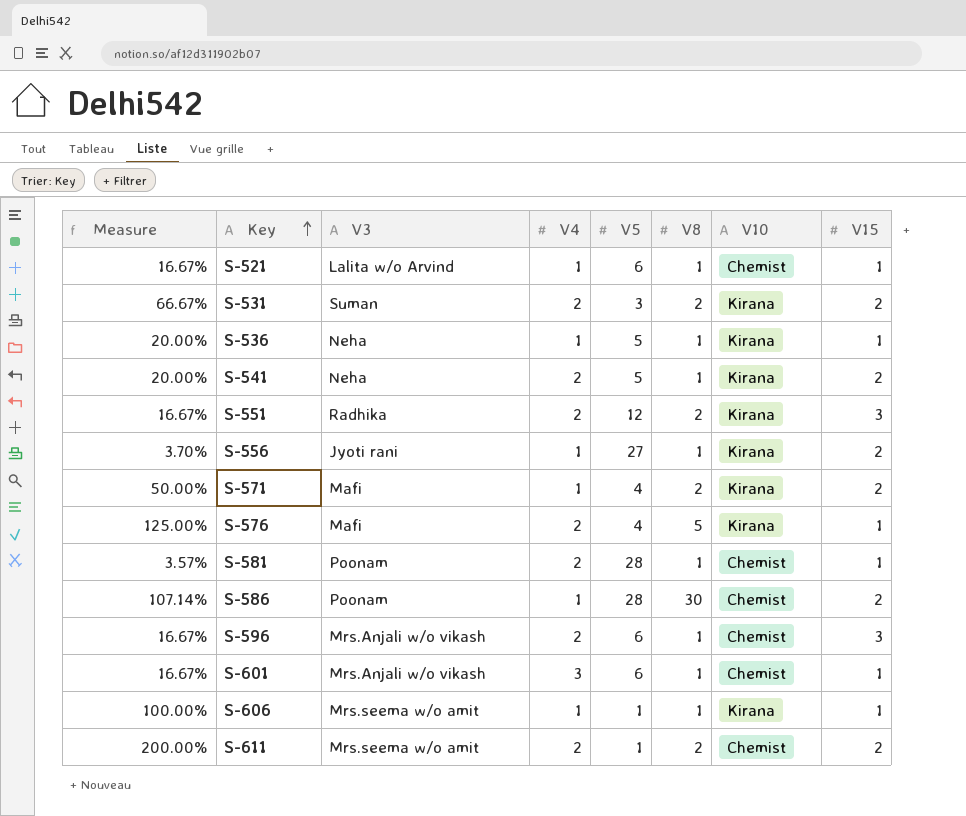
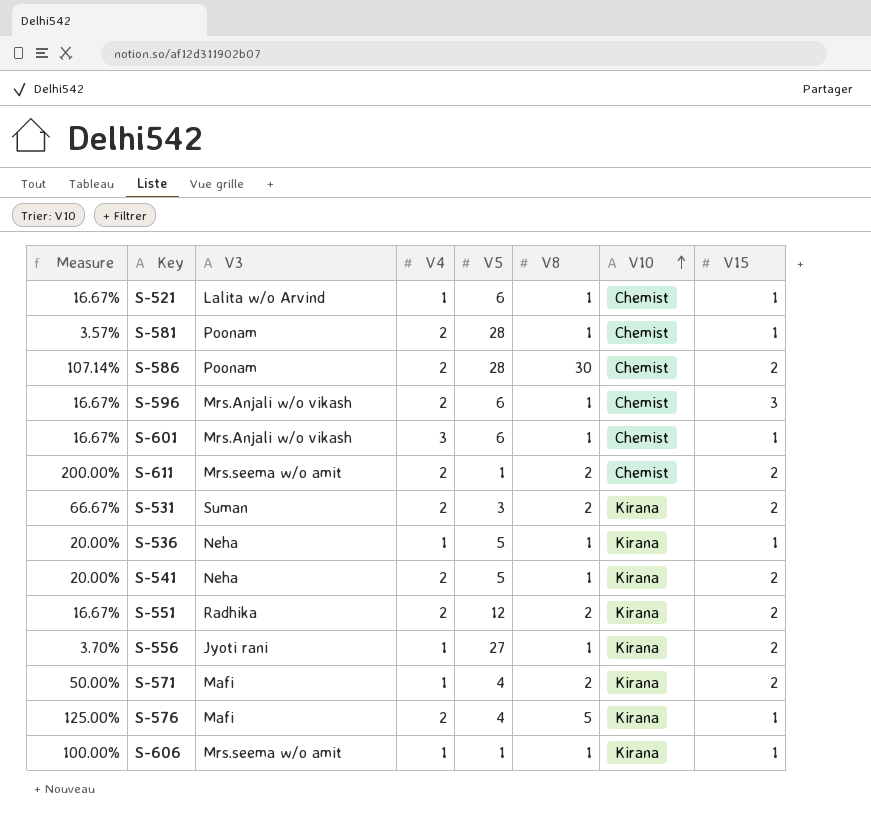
row order: Key ascending -> V10 ascending
S-586 | V4: 1 -> 2
S-551 | V15: 3 -> 2

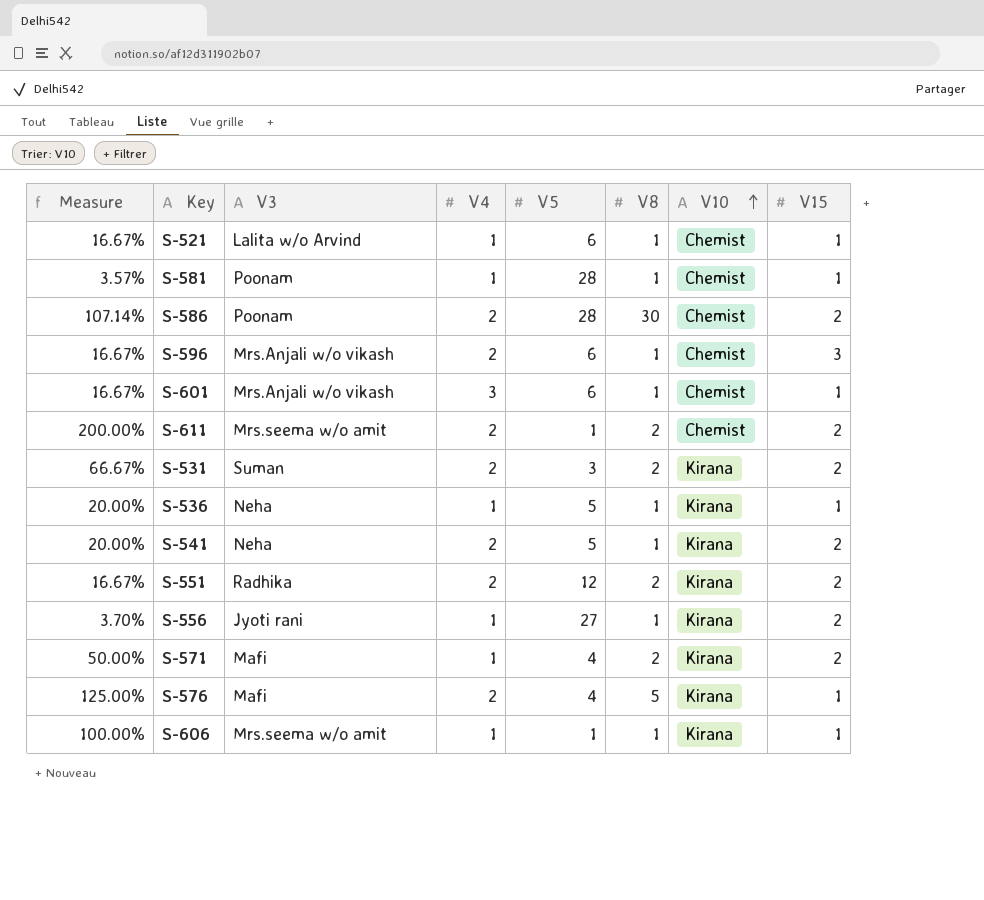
S-581 | V4: 2 -> 1

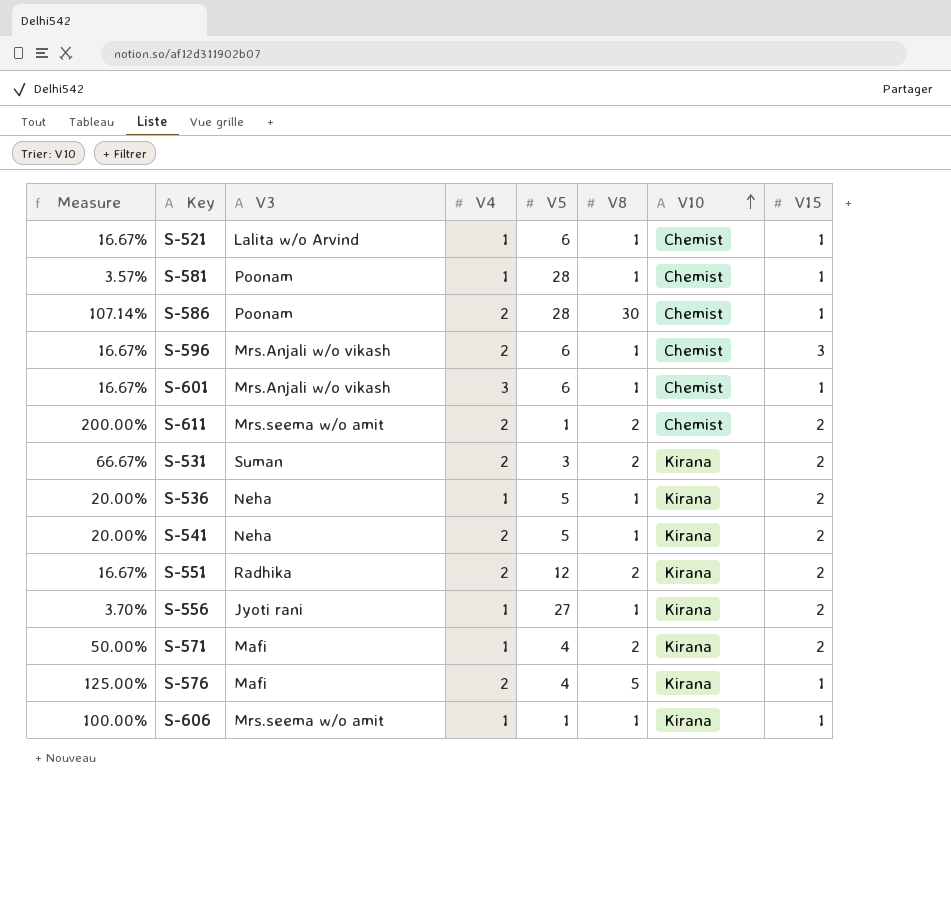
S-586 | V15: 2 -> 1
S-536 | V15: 1 -> 2

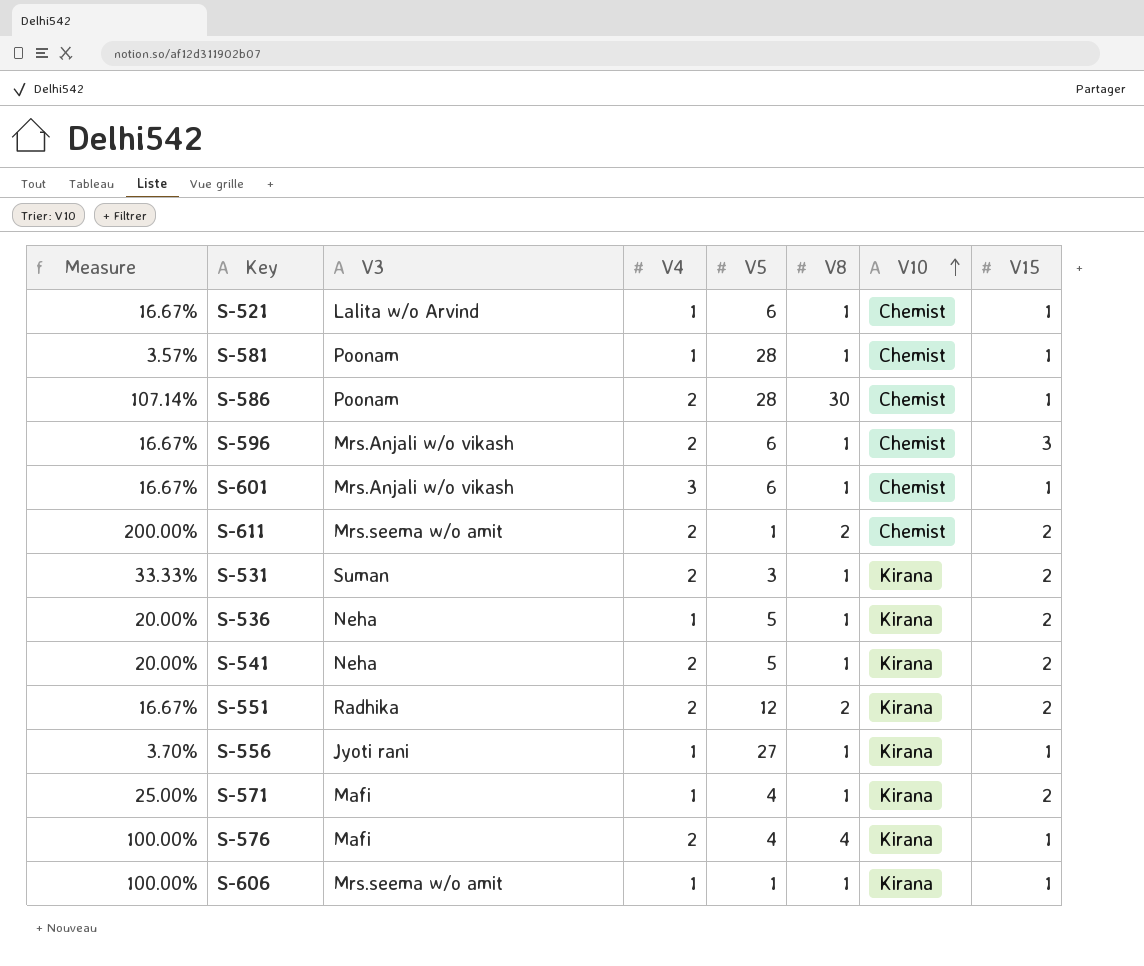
S-531 | Measure: 66.67% -> 33.33%
S-531 | V8: 2 -> 1
S-556 | V15: 2 -> 1
S-571 | Measure: 50.00% -> 25.00%
S-571 | V8: 2 -> 1
S-576 | Measure: 125.00% -> 100.00%
S-576 | V8: 5 -> 4

